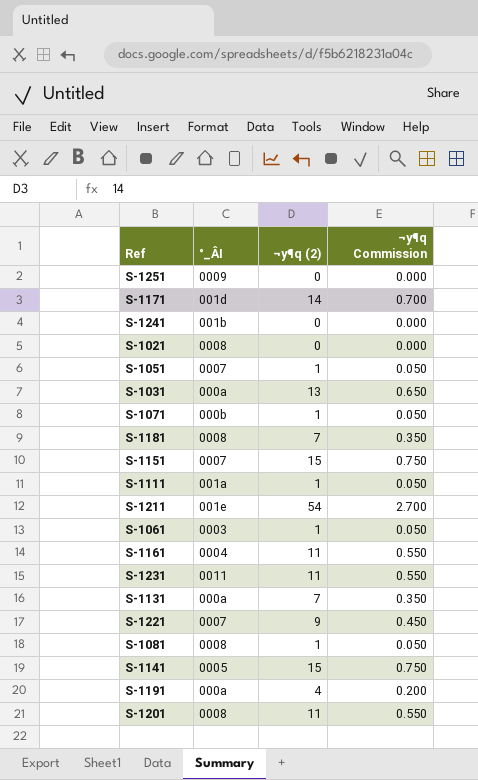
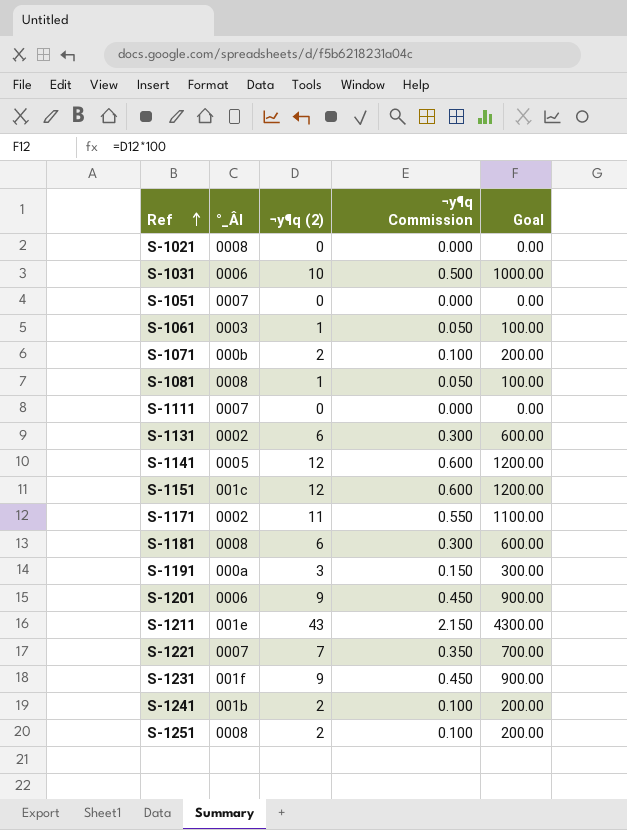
row order: none -> Ref ascending
column Goal | formula: none -> [¬y¶q (2)] * 100
row S-1161: 0004 | 11 | 0.550 -> none
S-1031 | °_ÂI: 000a -> 0006
S-1031 | ¬y¶q (2): 13 -> 10
S-1031 | ¬y¶q Commission: 0.650 -> 0.500
S-1051 | ¬y¶q (2): 1 -> 0
S-1051 | ¬y¶q Commission: 0.050 -> 0.000
S-1071 | ¬y¶q (2): 1 -> 2
S-1071 | ¬y¶q Commission: 0.050 -> 0.100
S-1111 | °_ÂI: 001a -> 0007
S-1111 | ¬y¶q (2): 1 -> 0
S-1111 | ¬y¶q Commission: 0.050 -> 0.000
S-1131 | °_ÂI: 000a -> 0002
S-1131 | ¬y¶q (2): 7 -> 6
S-1131 | ¬y¶q Commission: 0.350 -> 0.300
S-1141 | ¬y¶q (2): 15 -> 12
S-1141 | ¬y¶q Commission: 0.750 -> 0.600
S-1151 | °_ÂI: 0007 -> 001c
S-1151 | ¬y¶q (2): 15 -> 12
S-1151 | ¬y¶q Commission: 0.750 -> 0.600
S-1171 | °_ÂI: 001d -> 0002
S-1171 | ¬y¶q (2): 14 -> 11
S-1171 | ¬y¶q Commission: 0.700 -> 0.550
S-1181 | ¬y¶q (2): 7 -> 6
S-1181 | ¬y¶q Commission: 0.350 -> 0.300
S-1191 | ¬y¶q (2): 4 -> 3
S-1191 | ¬y¶q Commission: 0.200 -> 0.150
S-1201 | °_ÂI: 0008 -> 0006
S-1201 | ¬y¶q (2): 11 -> 9
S-1201 | ¬y¶q Commission: 0.550 -> 0.450
S-1211 | ¬y¶q (2): 54 -> 43
S-1211 | ¬y¶q Commission: 2.700 -> 2.150
S-1221 | ¬y¶q (2): 9 -> 7
S-1221 | ¬y¶q Commission: 0.450 -> 0.350
S-1231 | °_ÂI: 0011 -> 001f
S-1231 | ¬y¶q (2): 11 -> 9
S-1231 | ¬y¶q Commission: 0.550 -> 0.450
S-1241 | ¬y¶q (2): 0 -> 2
S-1241 | ¬y¶q Commission: 0.000 -> 0.100
S-1251 | °_ÂI: 0009 -> 0008
S-1251 | ¬y¶q (2): 0 -> 2
S-1251 | ¬y¶q Commission: 0.000 -> 0.100

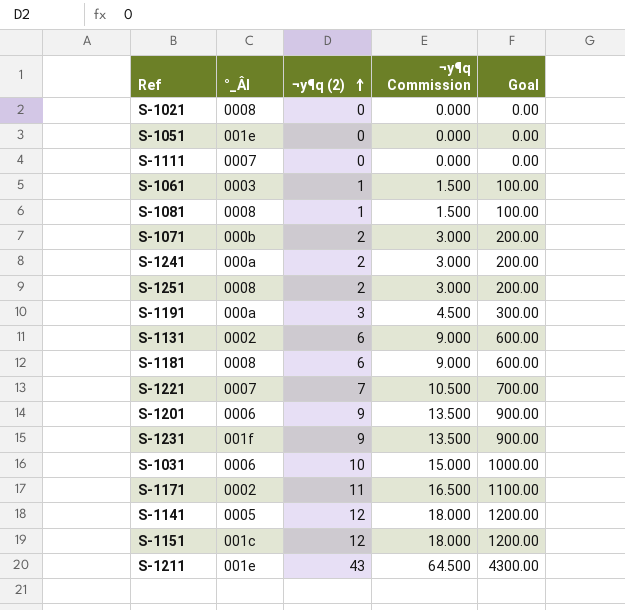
row order: Ref ascending -> ¬y¶q (2) ascending
column ¬y¶q Commission | formula: [¬y¶q (2)] * 0.05 -> [¬y¶q (2)] * 1.5
S-1051 | °_ÂI: 0007 -> 001e
S-1241 | °_ÂI: 001b -> 000a

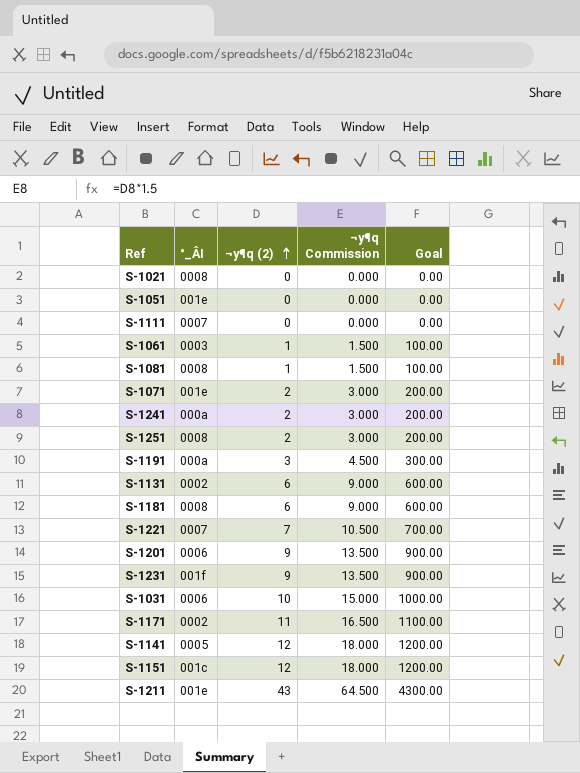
S-1071 | °_ÂI: 000b -> 001e

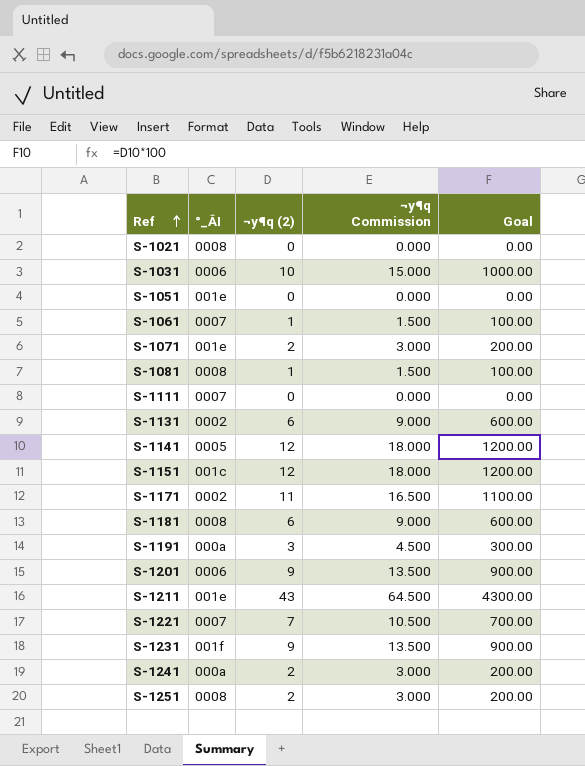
row order: ¬y¶q (2) ascending -> Ref ascending
S-1061 | °_ÂI: 0003 -> 0007

